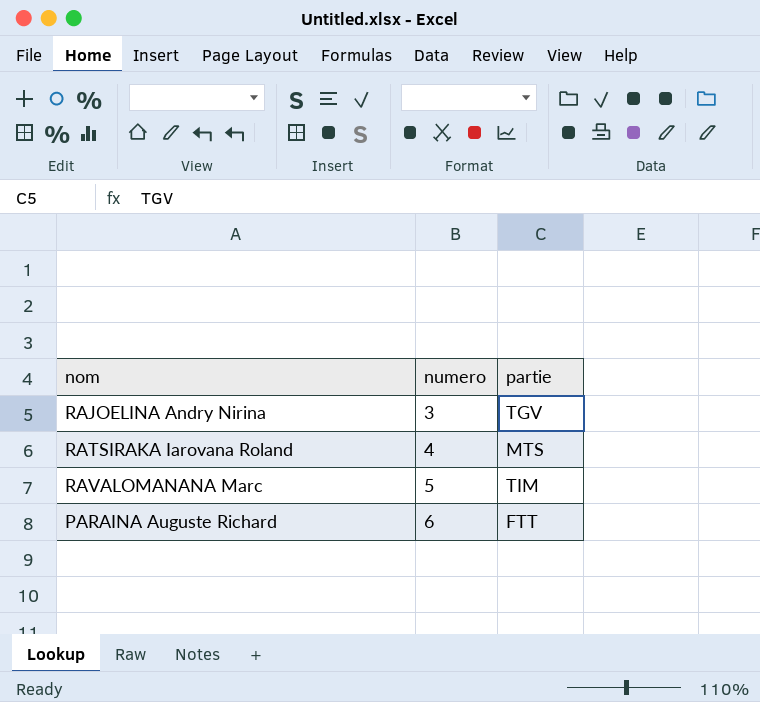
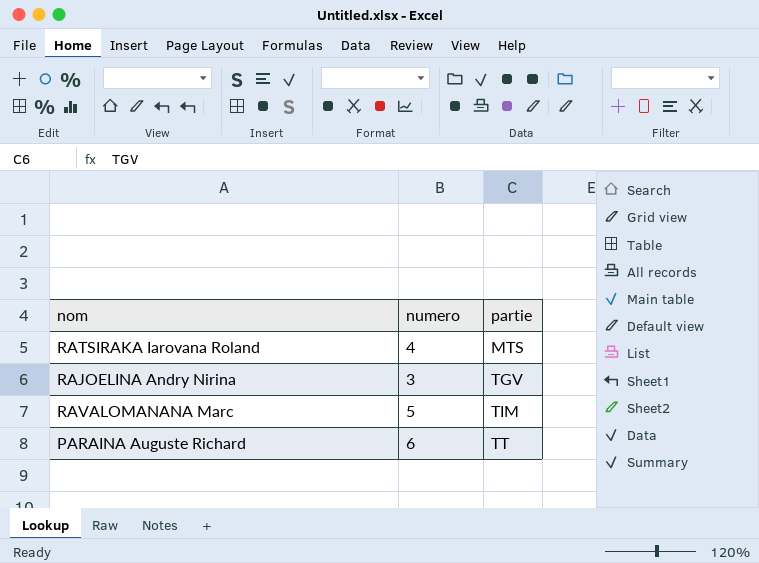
row order: numero ascending -> partie ascending
PARAINA Auguste Richard | partie: FTT -> TT

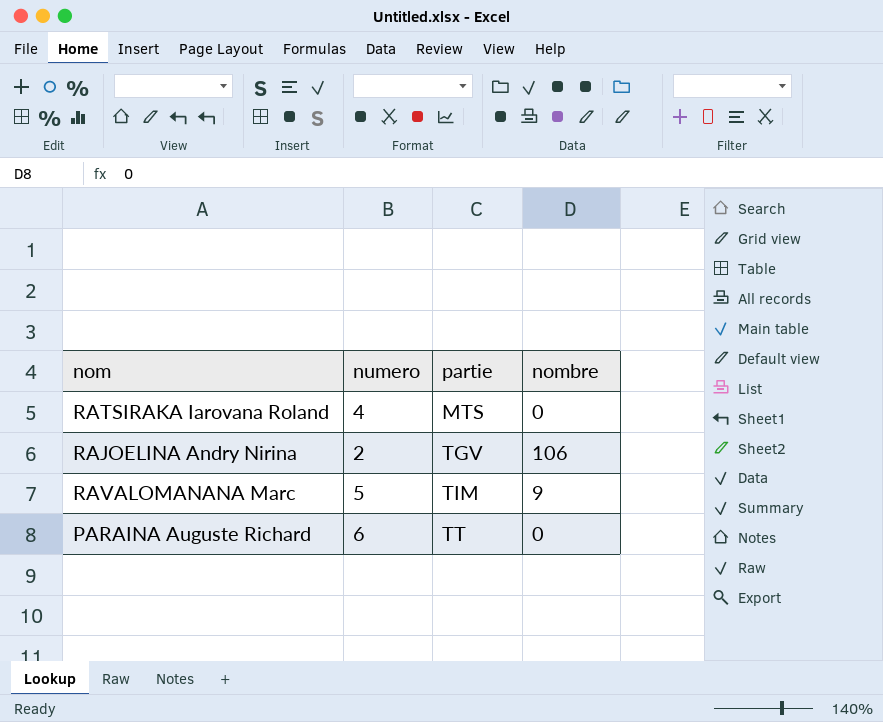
column nombre | position: none -> 4
RAJOELINA Andry Nirina | numero: 3 -> 2

